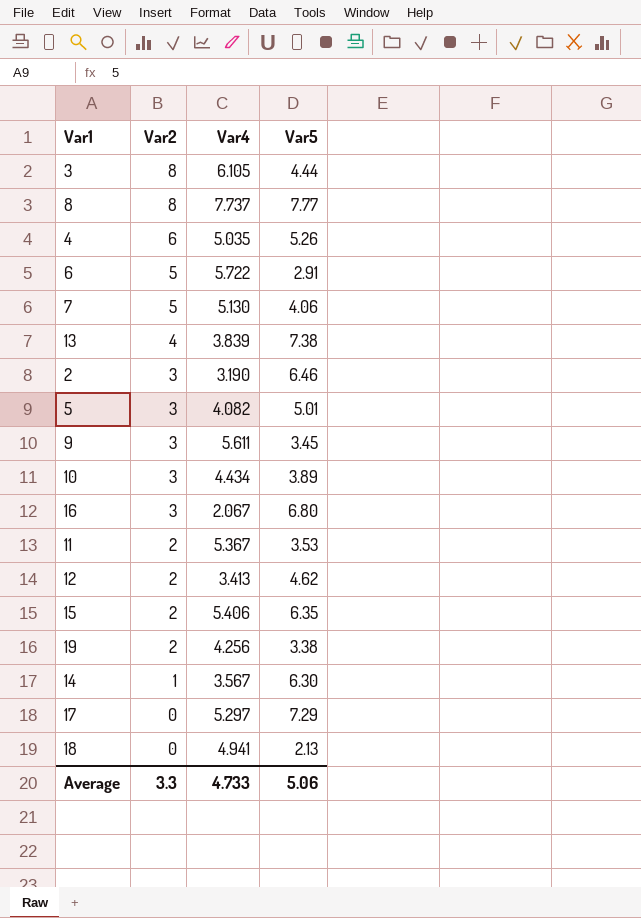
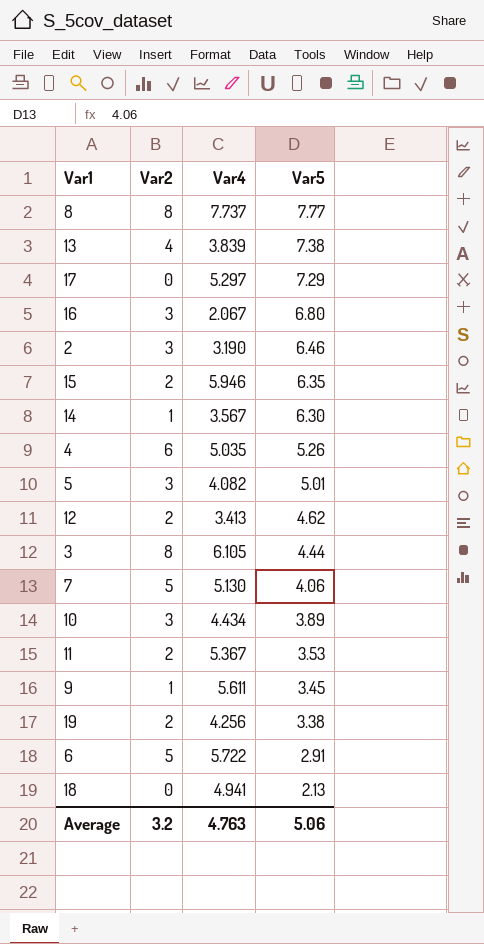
row order: Var2 descending -> Var5 descending
15 | Var4: 5.406 -> 5.946
9 | Var2: 3 -> 1
Average | Var2: 3.3 -> 3.2
Average | Var4: 4.733 -> 4.763

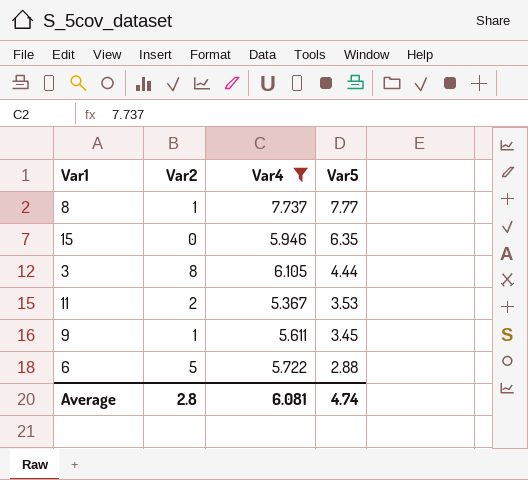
filter: none -> Var4 >= 5.367
8 | Var2: 8 -> 1
15 | Var2: 2 -> 0
6 | Var5: 2.91 -> 2.88
Average | Var2: 3.2 -> 2.8
Average | Var4: 4.763 -> 6.081
Average | Var5: 5.06 -> 4.74

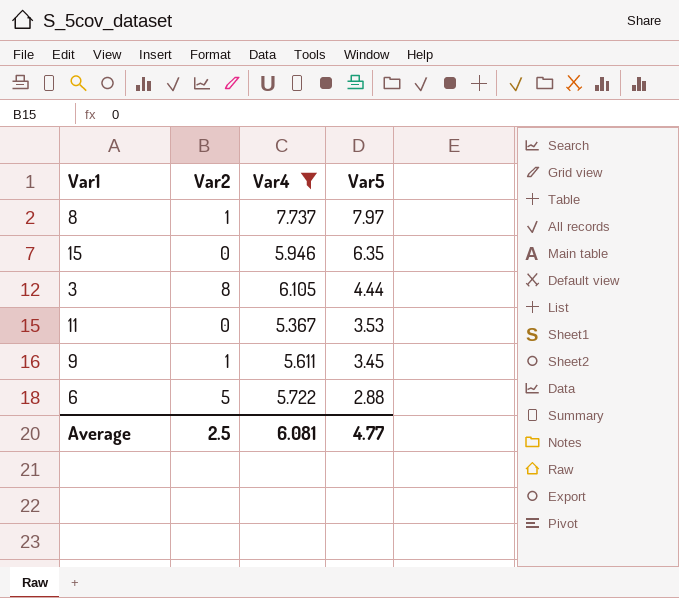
8 | Var5: 7.77 -> 7.97
11 | Var2: 2 -> 0
Average | Var2: 2.8 -> 2.5
Average | Var5: 4.74 -> 4.77

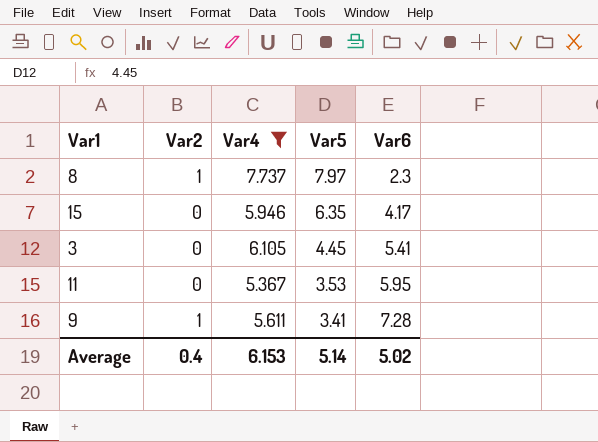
column Var6 | position: none -> 5
row 6: 5 | 5.722 | 2.88 -> none
3 | Var2: 8 -> 0
3 | Var5: 4.44 -> 4.45
9 | Var5: 3.45 -> 3.41
Average | Var2: 2.5 -> 0.4
Average | Var4: 6.081 -> 6.153
Average | Var5: 4.77 -> 5.14

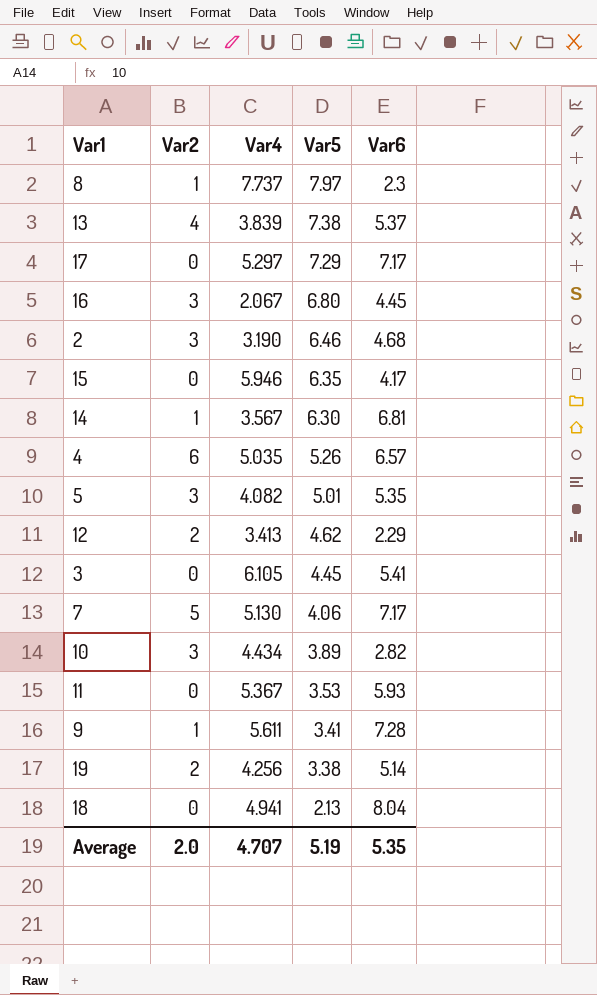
filter: Var4 >= 5.367 -> none
11 | Var6: 5.95 -> 5.93
Average | Var2: 0.4 -> 2.0
Average | Var4: 6.153 -> 4.707
Average | Var5: 5.14 -> 5.19
Average | Var6: 5.02 -> 5.35

